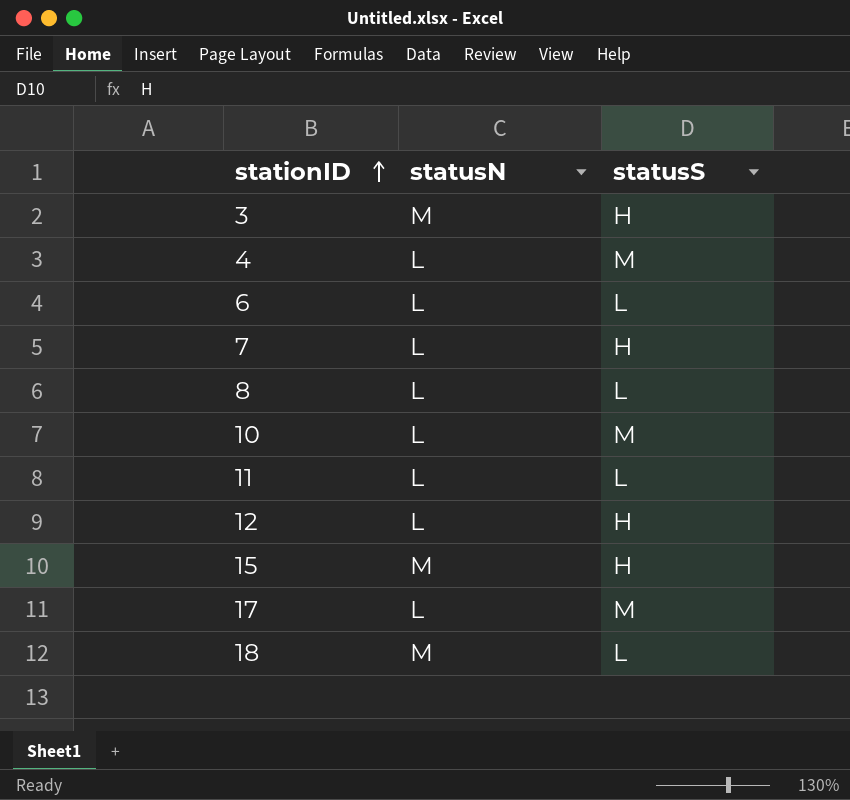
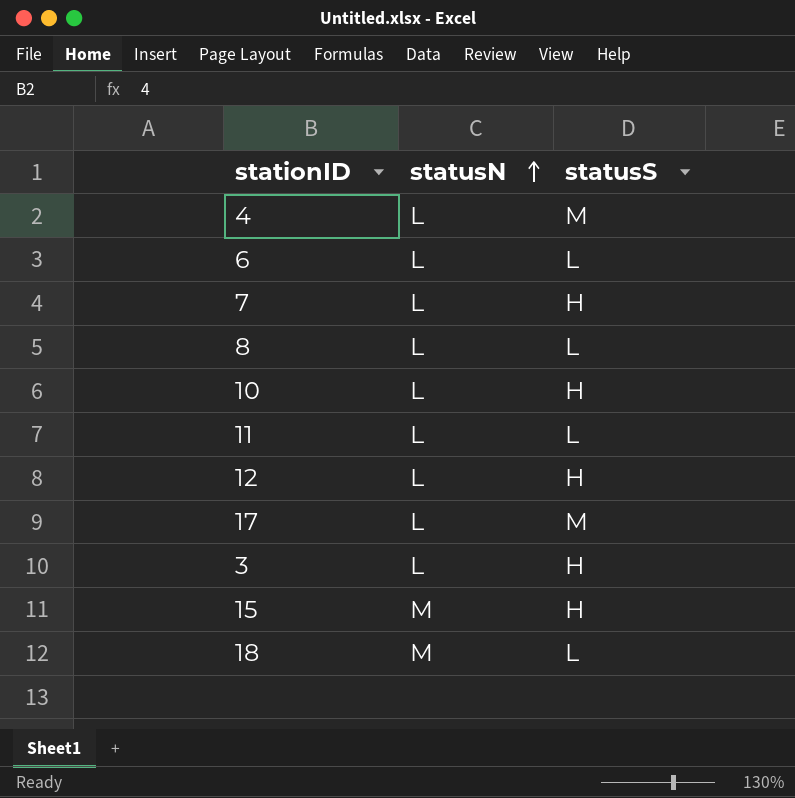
row order: stationID ascending -> statusN ascending
10 | statusS: M -> H
3 | statusN: M -> L

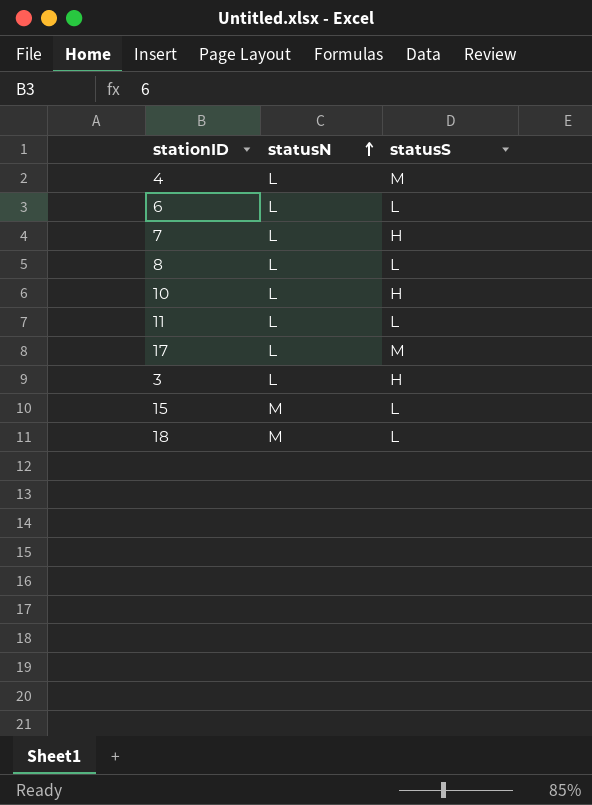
row 12: L | H -> none
15 | statusS: H -> L

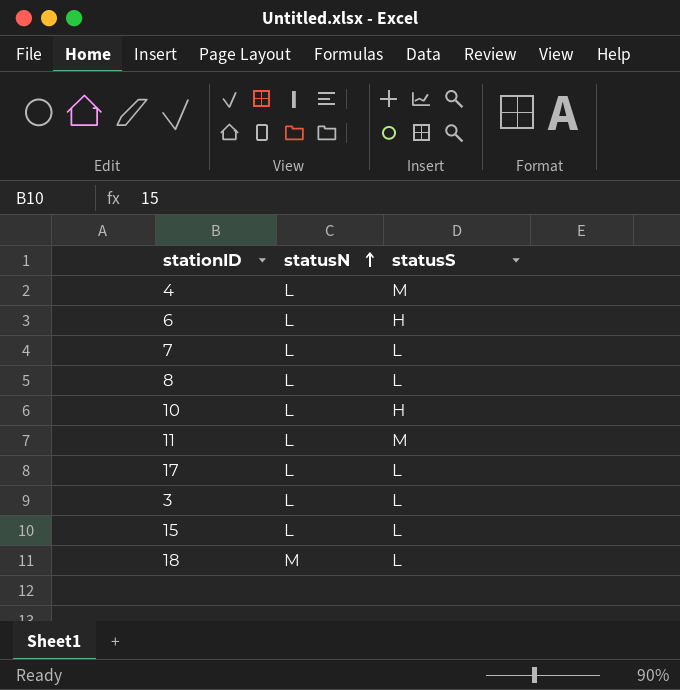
6 | statusS: L -> H
7 | statusS: H -> L
11 | statusS: L -> M
17 | statusS: M -> L
3 | statusS: H -> L
15 | statusN: M -> L

